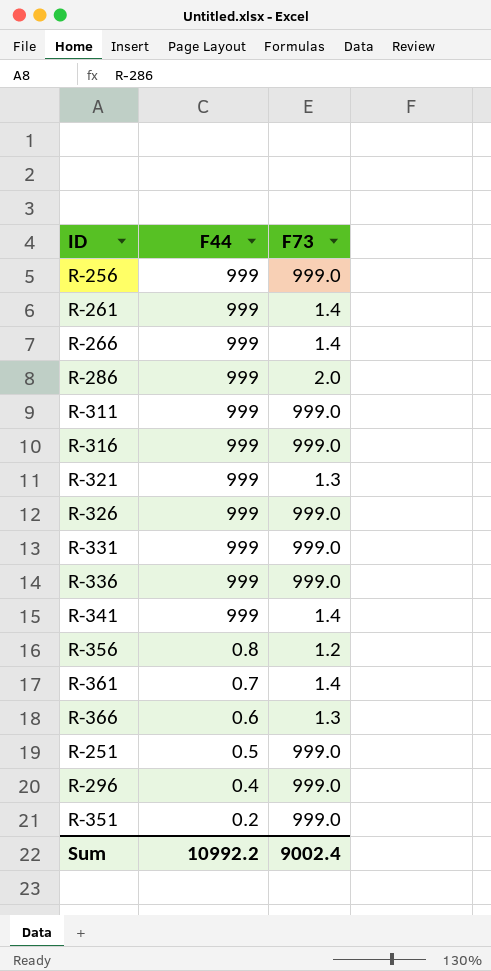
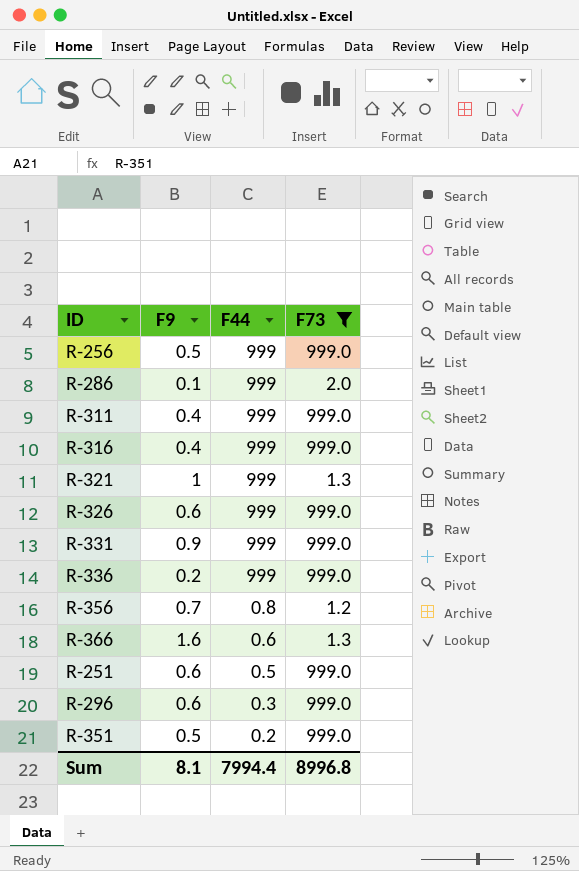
filter: none -> F73 != 1.4
column F9 | position: none -> 2
R-296 | F44: 0.4 -> 0.3
Sum | F44: 10992.2 -> 7994.4
Sum | F73: 9002.4 -> 8996.8

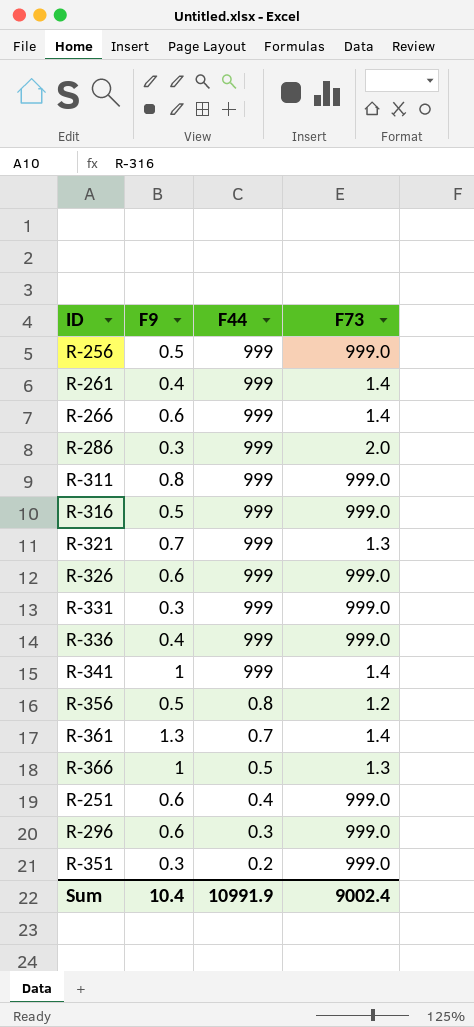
filter: F73 != 1.4 -> none
R-286 | F9: 0.1 -> 0.3
R-311 | F9: 0.4 -> 0.8
R-316 | F9: 0.4 -> 0.5
R-321 | F9: 1 -> 0.7
R-331 | F9: 0.9 -> 0.3
R-336 | F9: 0.2 -> 0.4
R-356 | F9: 0.7 -> 0.5
R-366 | F9: 1.6 -> 1
R-366 | F44: 0.6 -> 0.5
R-251 | F44: 0.5 -> 0.4
R-351 | F9: 0.5 -> 0.3
Sum | F9: 8.1 -> 10.4
Sum | F44: 7994.4 -> 10991.9
Sum | F73: 8996.8 -> 9002.4

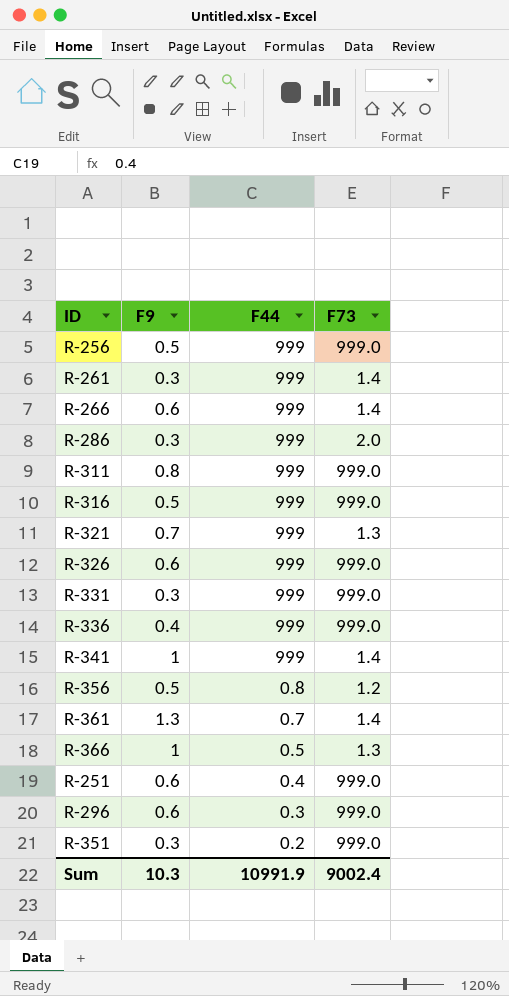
R-261 | F9: 0.4 -> 0.3
Sum | F9: 10.4 -> 10.3

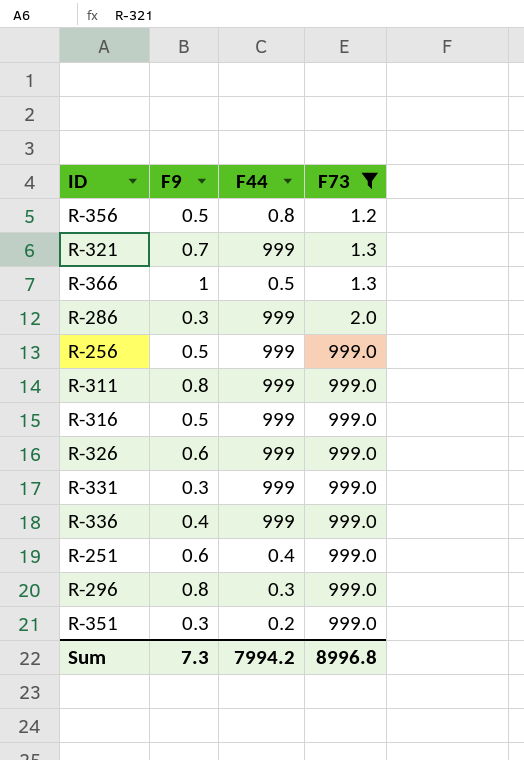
filter: none -> F73 != 1.4
row order: F44 descending -> F73 ascending
R-296 | F9: 0.6 -> 0.8
Sum | F9: 10.3 -> 7.3
Sum | F44: 10991.9 -> 7994.2
Sum | F73: 9002.4 -> 8996.8

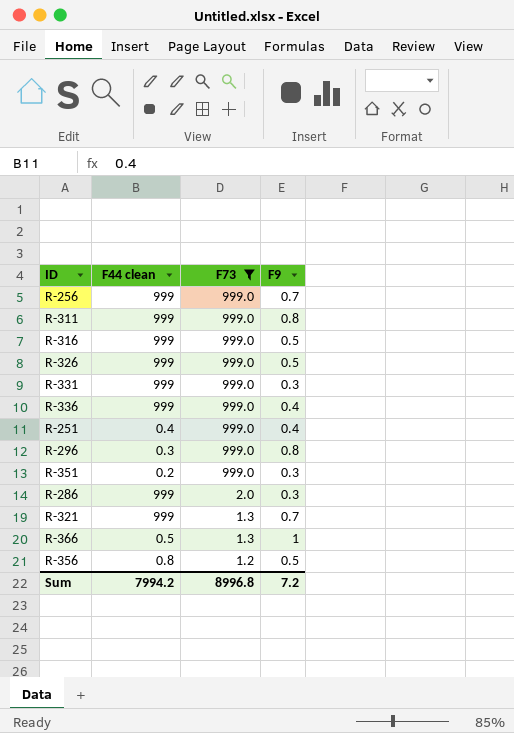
row order: F73 ascending -> F73 descending
column name: F44 -> F44 clean
column F9 | position: 2 -> 4
R-256 | F9: 0.5 -> 0.7
R-326 | F9: 0.6 -> 0.5
R-251 | F9: 0.6 -> 0.4
Sum | F9: 7.3 -> 7.2

